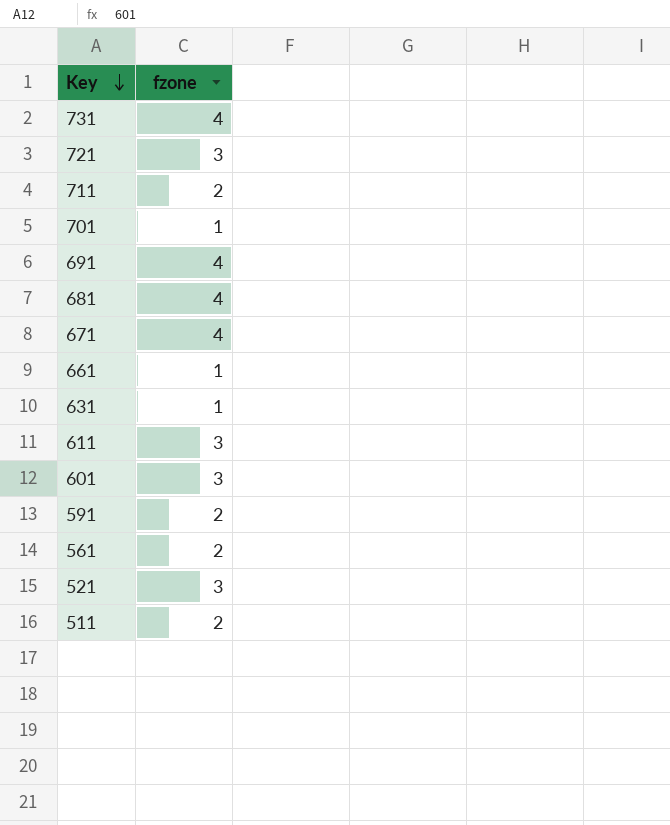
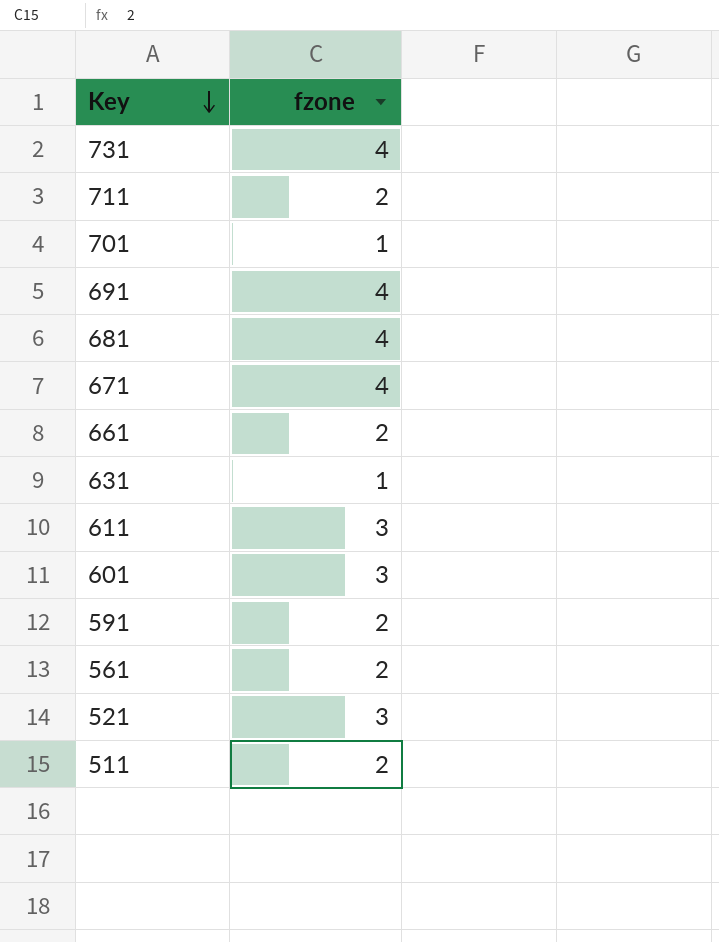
row 721: 3 -> none
661 | fzone: 1 -> 2

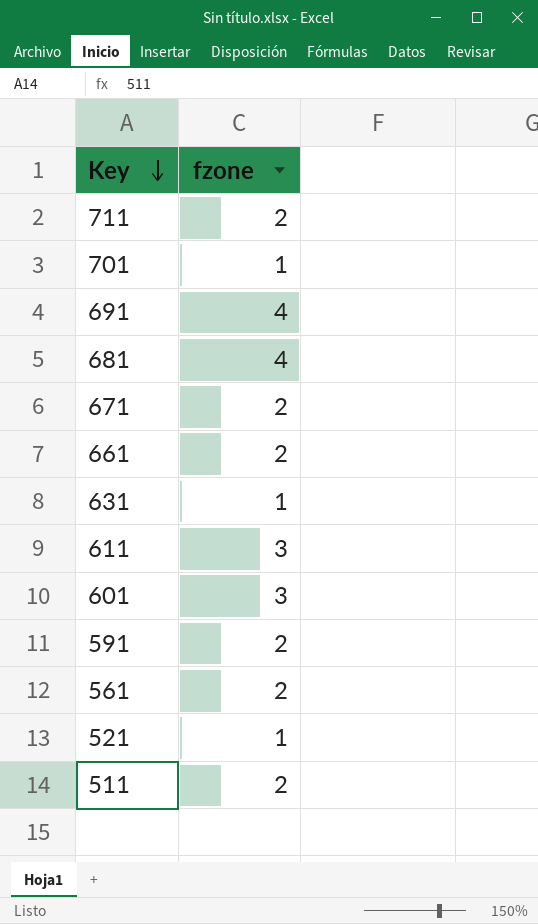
row 731: 4 -> none
671 | fzone: 4 -> 2
521 | fzone: 3 -> 1

